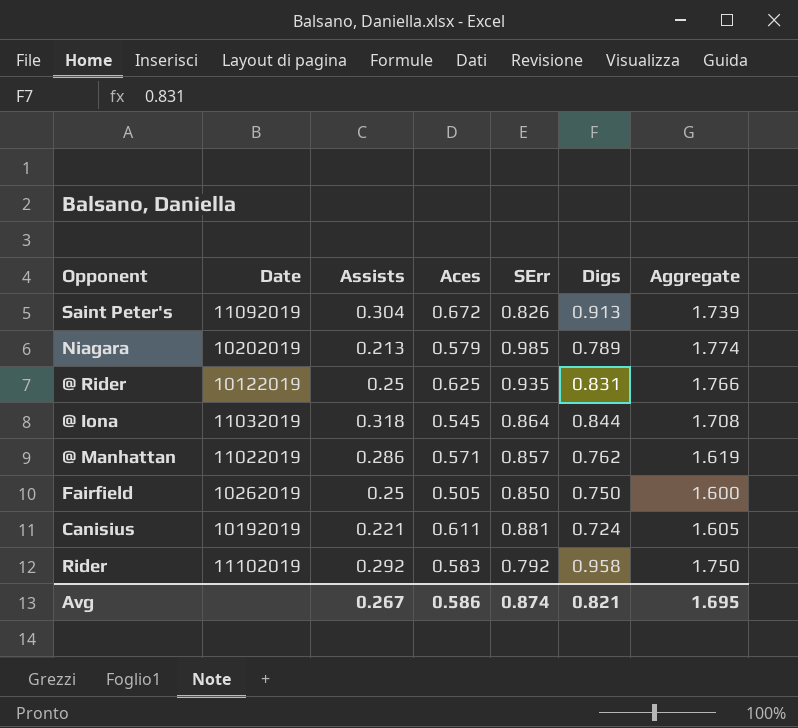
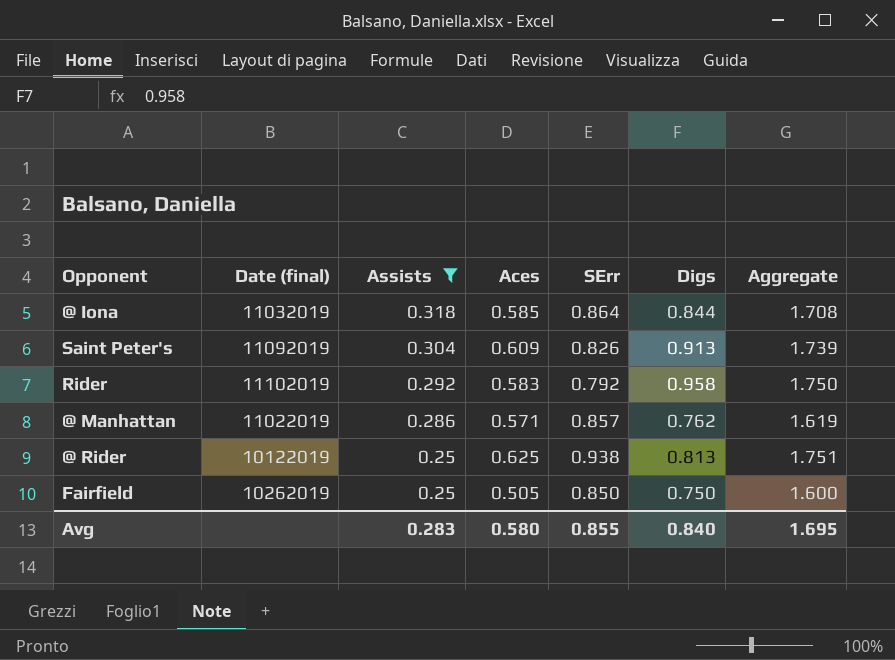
filter: none -> Assists >= 0.25
row order: none -> Assists descending
column name: Date -> Date (final)
@ Iona | Aces: 0.545 -> 0.585
Saint Peter's | Aces: 0.672 -> 0.609
@ Rider | SErr: 0.935 -> 0.938
@ Rider | Digs: 0.831 -> 0.813
@ Rider | Aggregate: 1.766 -> 1.751
Avg | Assists: 0.267 -> 0.283
Avg | Aces: 0.586 -> 0.580
Avg | SErr: 0.874 -> 0.855
Avg | Digs: 0.821 -> 0.840

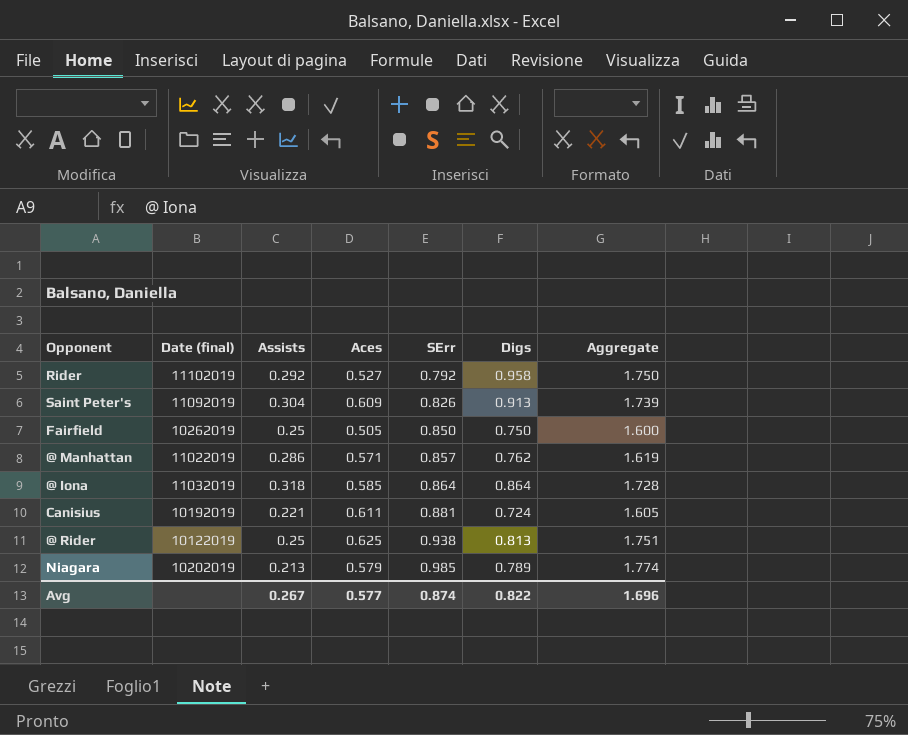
filter: Assists >= 0.25 -> none
row order: Assists descending -> SErr ascending
Rider | Aces: 0.583 -> 0.527
@ Iona | Digs: 0.844 -> 0.864
@ Iona | Aggregate: 1.708 -> 1.728
Avg | Assists: 0.283 -> 0.267
Avg | Aces: 0.580 -> 0.577
Avg | SErr: 0.855 -> 0.874
Avg | Digs: 0.840 -> 0.822
Avg | Aggregate: 1.695 -> 1.696

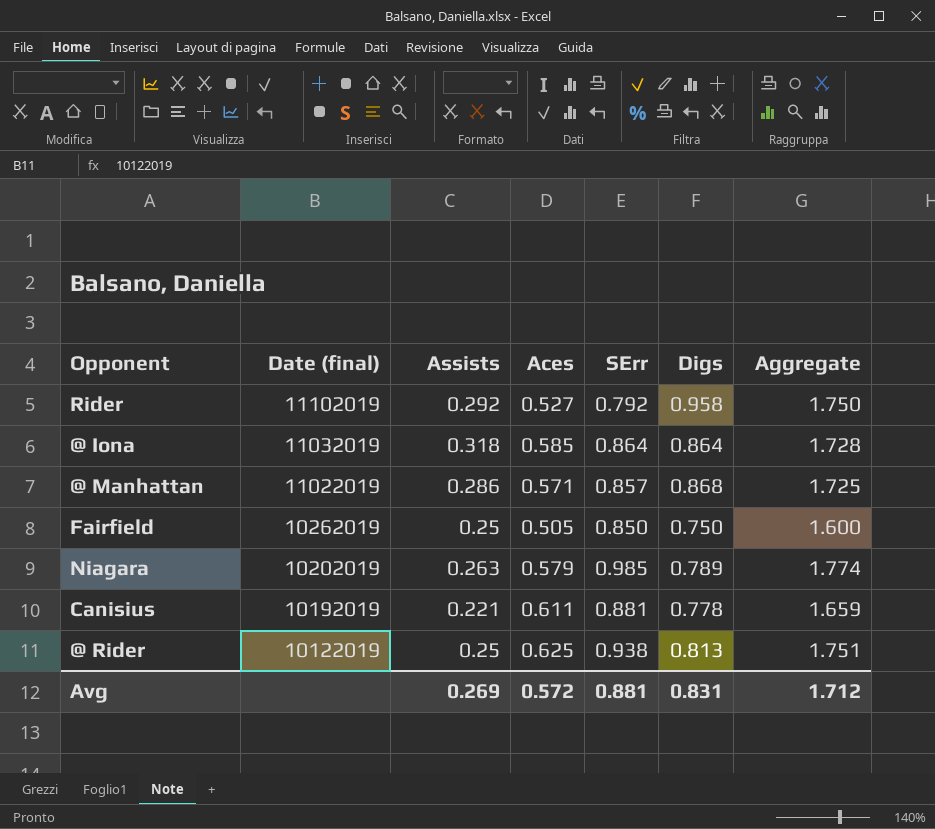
row order: SErr ascending -> Date (final) descending
row Saint Peter's: 11092019 | 0.304 | 0.609 | 0.826 | 0.913 | 1.739 -> none
@ Manhattan | Digs: 0.762 -> 0.868
@ Manhattan | Aggregate: 1.619 -> 1.725
Niagara | Assists: 0.213 -> 0.263
Canisius | Digs: 0.724 -> 0.778
Canisius | Aggregate: 1.605 -> 1.659
Avg | Assists: 0.267 -> 0.269
Avg | Aces: 0.577 -> 0.572
Avg | SErr: 0.874 -> 0.881
Avg | Digs: 0.822 -> 0.831
Avg | Aggregate: 1.696 -> 1.712

